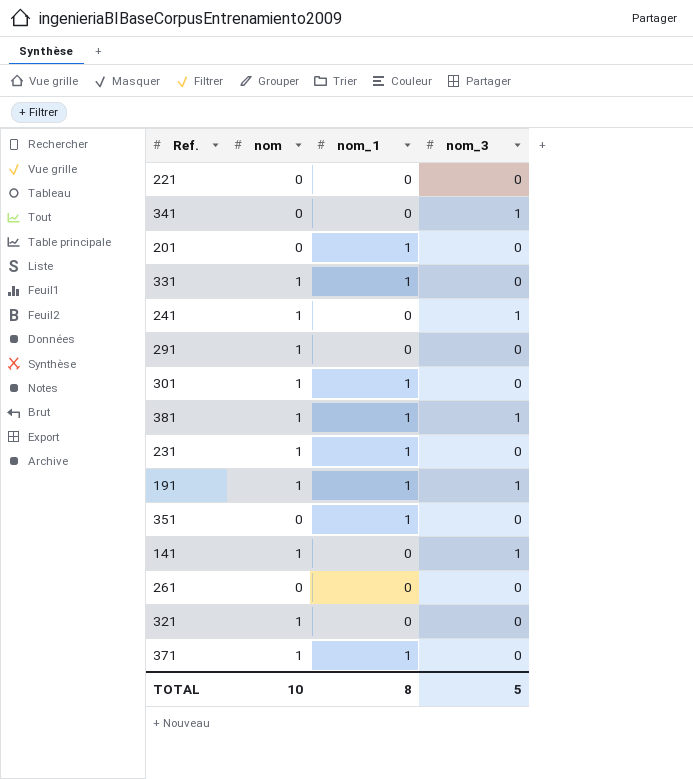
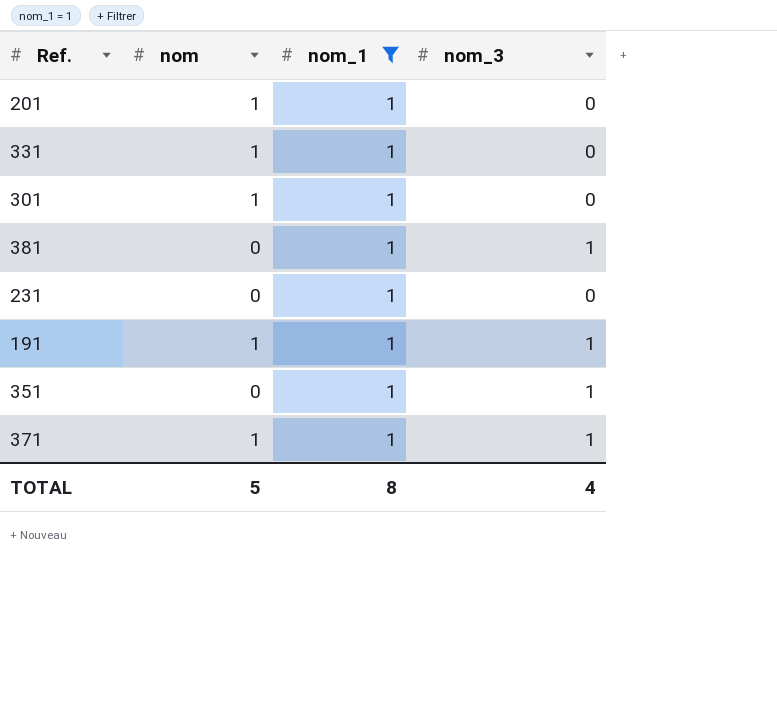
filter: none -> nom_1 = 1
201 | nom: 0 -> 1
381 | nom: 1 -> 0
231 | nom: 1 -> 0
351 | nom_3: 0 -> 1
371 | nom_3: 0 -> 1
TOTAL | nom: 10 -> 5
TOTAL | nom_3: 5 -> 4

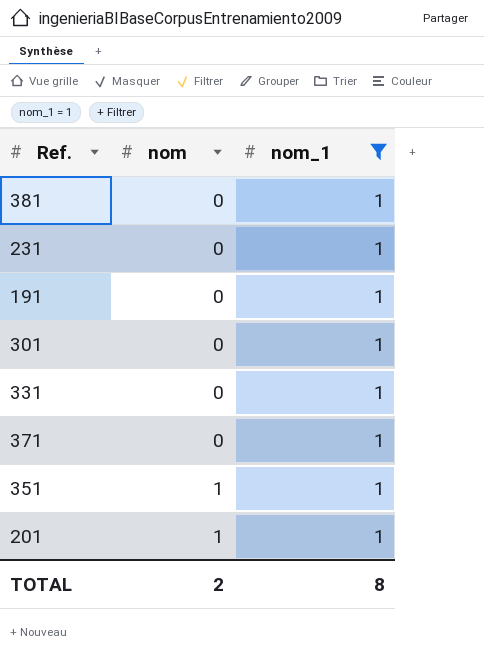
row order: none -> nom ascending
column nom_3 | position: 4 -> none
191 | nom: 1 -> 0
301 | nom: 1 -> 0
331 | nom: 1 -> 0
371 | nom: 1 -> 0
351 | nom: 0 -> 1
TOTAL | nom: 5 -> 2

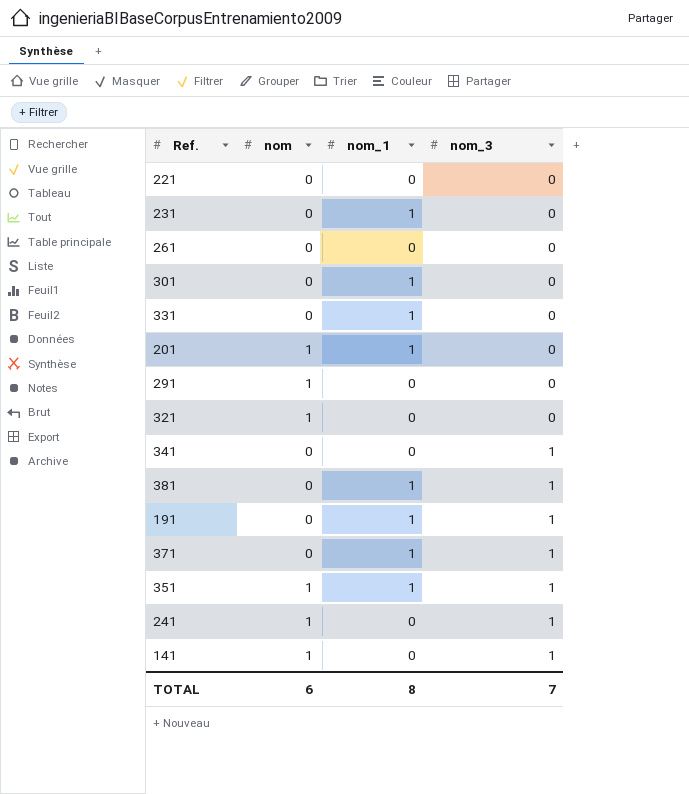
filter: nom_1 = 1 -> none
row order: nom ascending -> nom_3 ascending
column nom_3 | position: none -> 4
TOTAL | nom: 2 -> 6

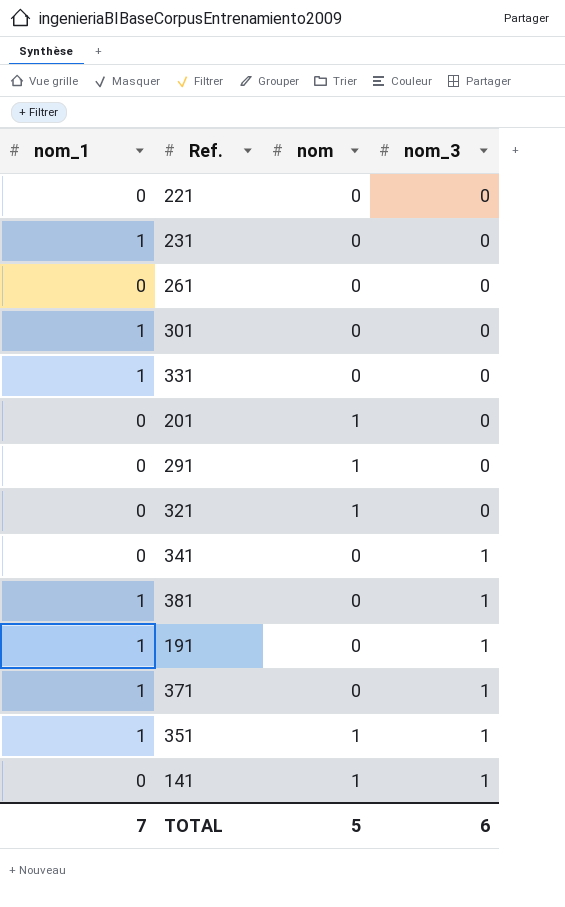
column nom_1 | position: 3 -> 1
row 241: 1 | 0 | 1 -> none
201 | nom_1: 1 -> 0
TOTAL | nom_1: 8 -> 7
TOTAL | nom: 6 -> 5
TOTAL | nom_3: 7 -> 6

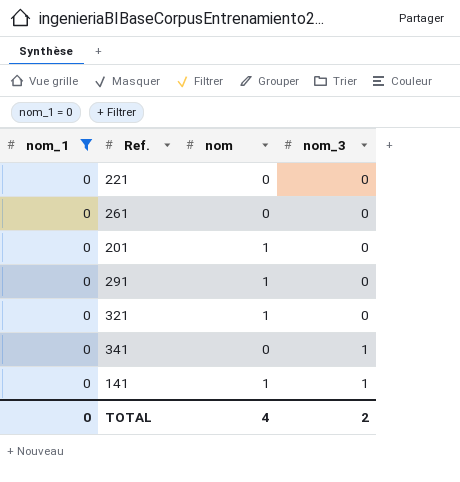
filter: none -> nom_1 = 0
TOTAL | nom_1: 7 -> 0
TOTAL | nom: 5 -> 4
TOTAL | nom_3: 6 -> 2

